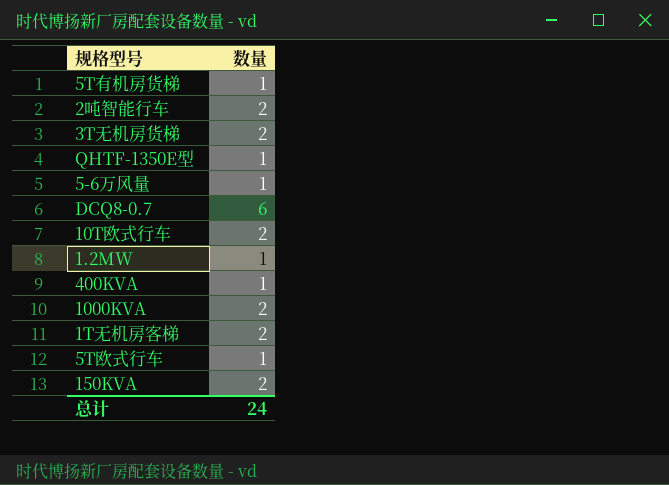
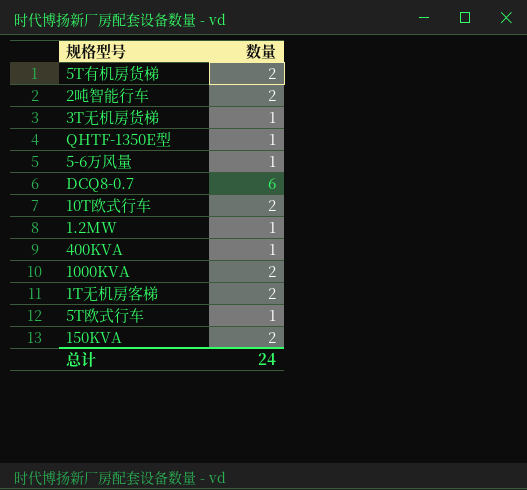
5T有机房货梯 | 数量: 1 -> 2
3T无机房货梯 | 数量: 2 -> 1

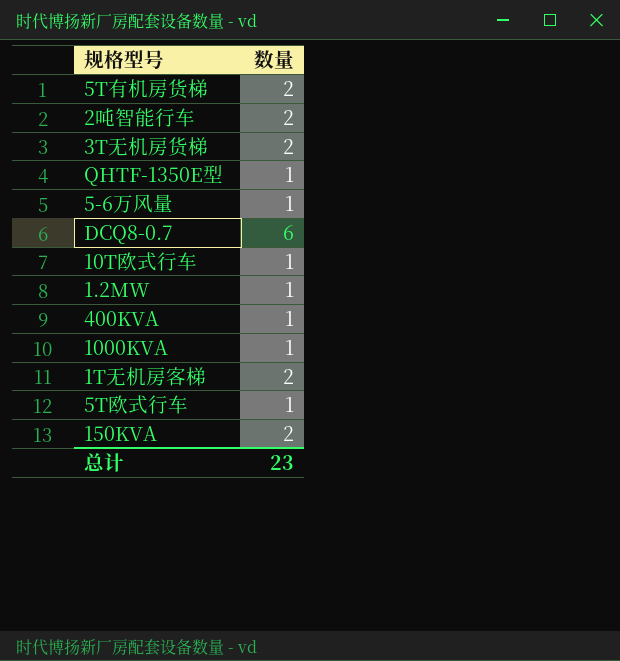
3T无机房货梯 | 数量: 1 -> 2
10T欧式行车 | 数量: 2 -> 1
1000KVA | 数量: 2 -> 1
总计 | 数量: 24 -> 23

